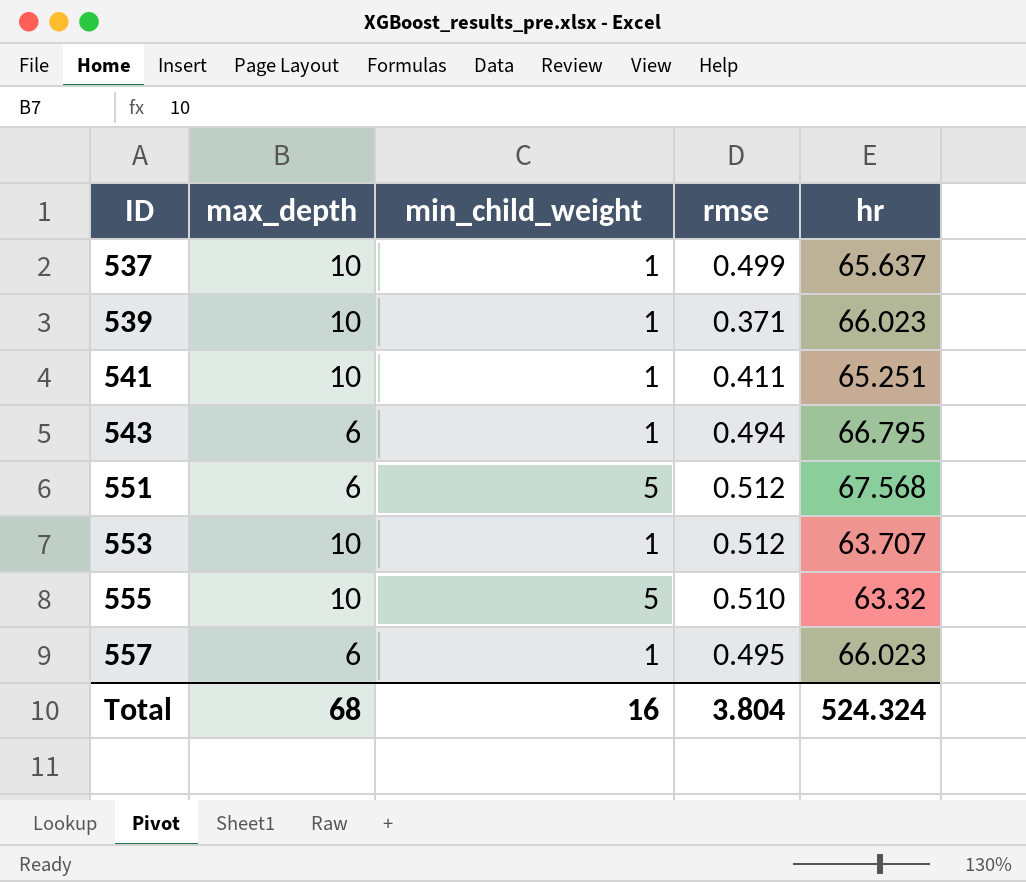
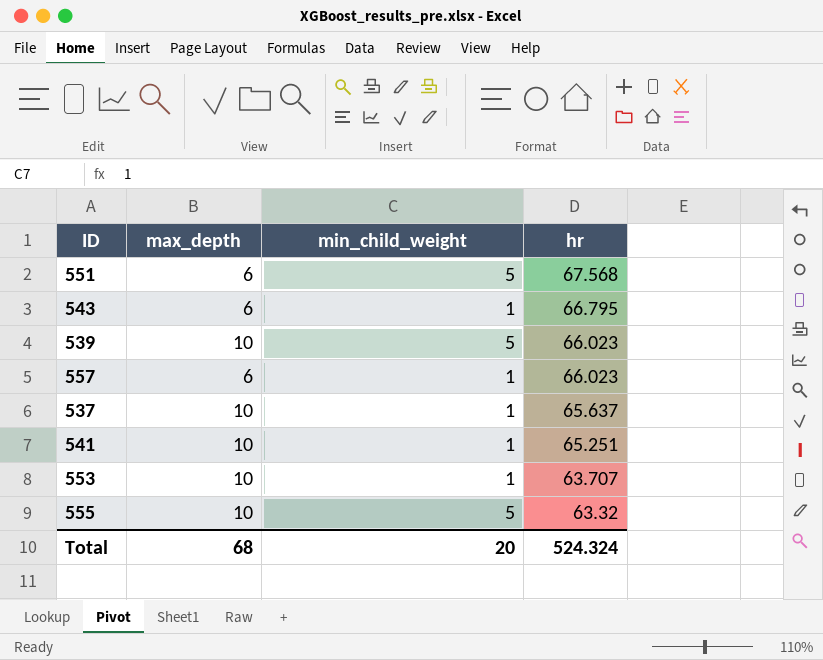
row order: ID ascending -> hr descending
column rmse | position: 4 -> none
539 | min_child_weight: 1 -> 5
Total | min_child_weight: 16 -> 20

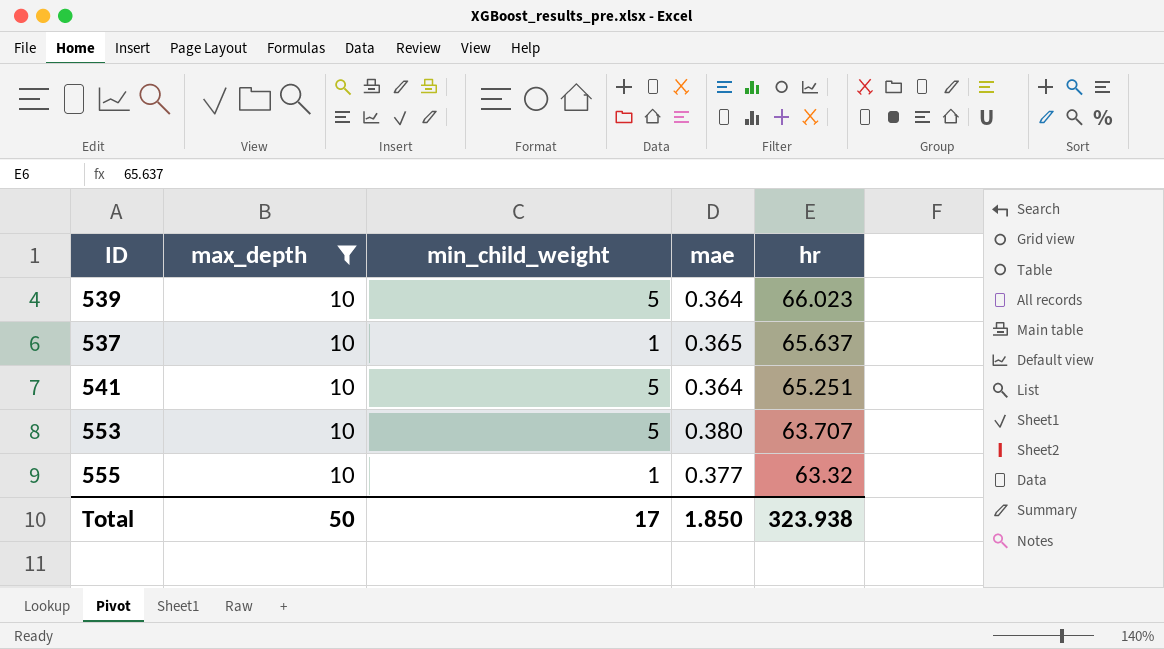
filter: none -> max_depth = 10
column mae | position: none -> 4
541 | min_child_weight: 1 -> 5
553 | min_child_weight: 1 -> 5
555 | min_child_weight: 5 -> 1
Total | max_depth: 68 -> 50
Total | min_child_weight: 20 -> 17
Total | hr: 524.324 -> 323.938

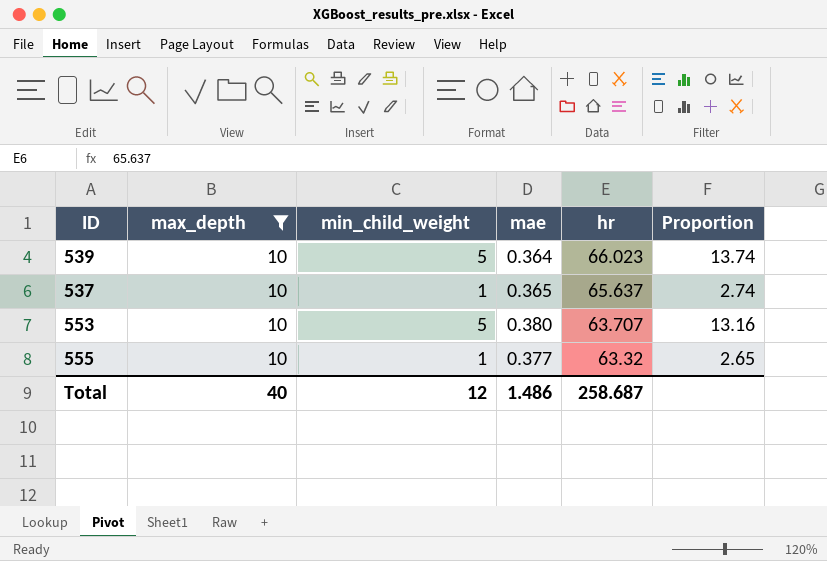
column Proportion | formula: none -> [min_child_weight] / [mae]
row 541: 10 | 5 | 0.364 | 65.251 -> none
Total | max_depth: 50 -> 40
Total | min_child_weight: 17 -> 12
Total | mae: 1.850 -> 1.486
Total | hr: 323.938 -> 258.687

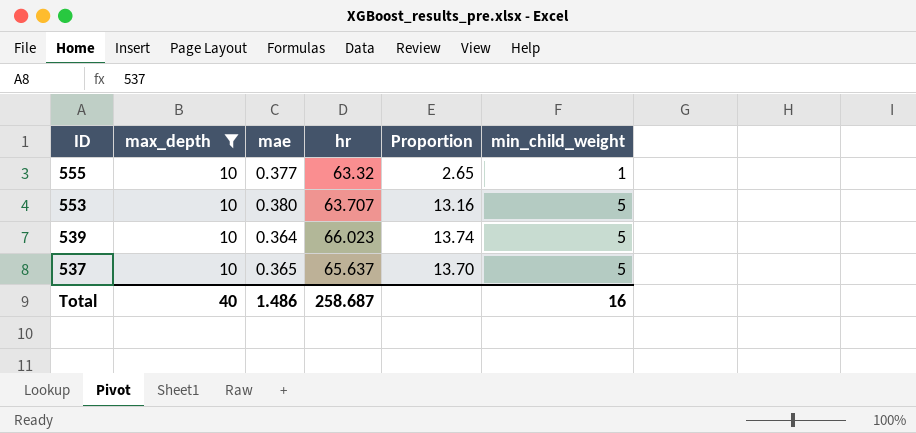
row order: hr descending -> ID descending
column min_child_weight | position: 3 -> 6
537 | Proportion: 2.74 -> 13.70
537 | min_child_weight: 1 -> 5
Total | min_child_weight: 12 -> 16

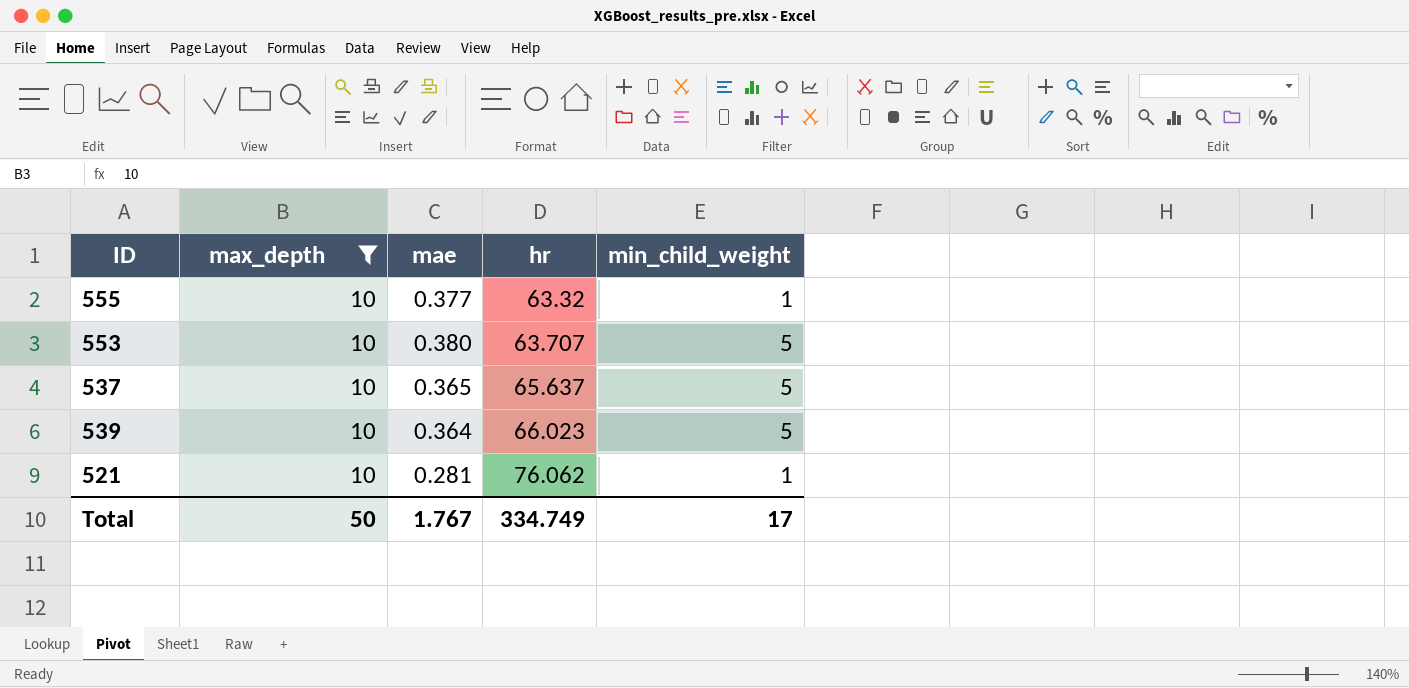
row order: ID descending -> hr ascending
column Proportion | formula: [min_child_weight] / [mae] -> none
row 521: none -> 10 | 0.281 | 76.062 | 1
Total | max_depth: 40 -> 50
Total | mae: 1.486 -> 1.767
Total | hr: 258.687 -> 334.749
Total | min_child_weight: 16 -> 17

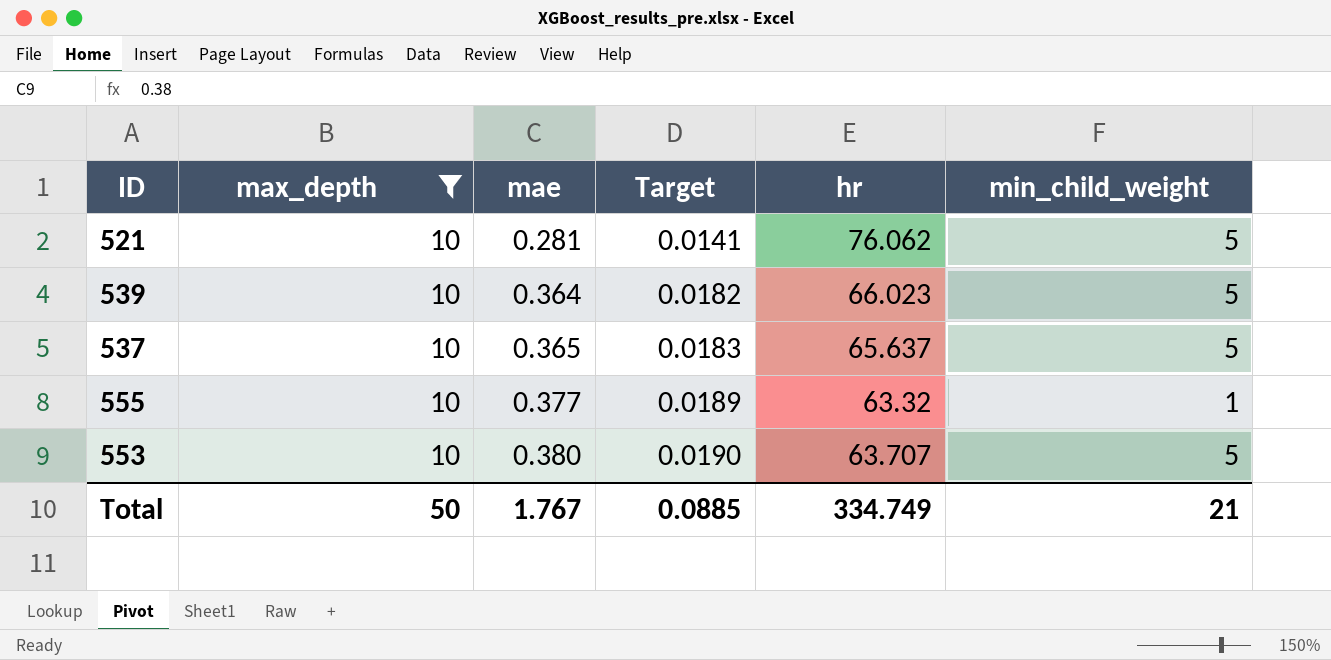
row order: hr ascending -> mae ascending
column Target | formula: none -> [mae] * 0.05
521 | min_child_weight: 1 -> 5
Total | min_child_weight: 17 -> 21

